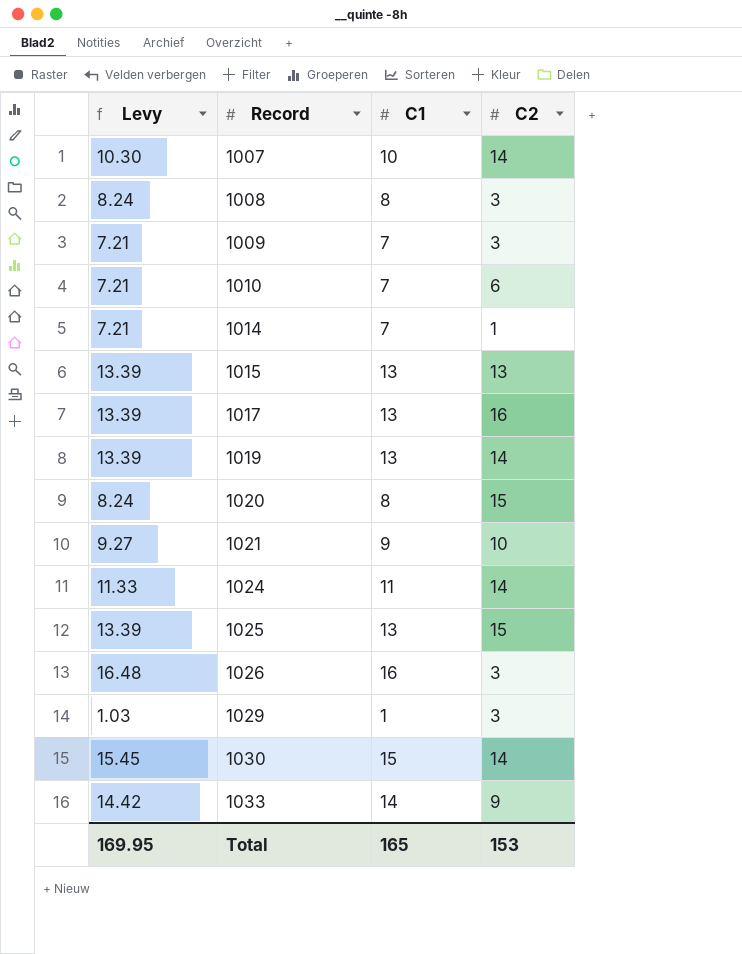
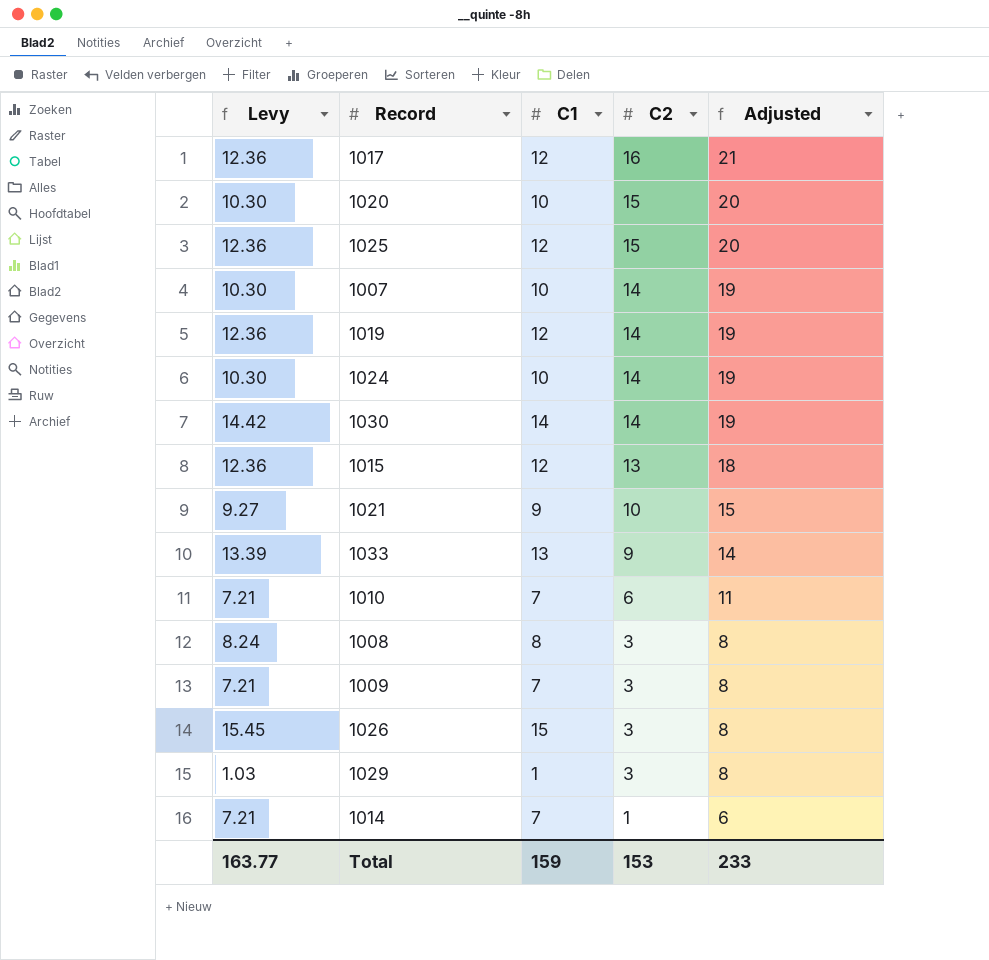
row order: Record ascending -> C2 descending
column Adjusted | formula: none -> [C2] + 5
1017 | Levy: 13.39 -> 12.36
1017 | C1: 13 -> 12
1020 | Levy: 8.24 -> 10.30
1020 | C1: 8 -> 10
1025 | Levy: 13.39 -> 12.36
1025 | C1: 13 -> 12
1019 | Levy: 13.39 -> 12.36
1019 | C1: 13 -> 12
1024 | Levy: 11.33 -> 10.30
1024 | C1: 11 -> 10
1030 | Levy: 15.45 -> 14.42
1030 | C1: 15 -> 14
1015 | Levy: 13.39 -> 12.36
1015 | C1: 13 -> 12
1033 | Levy: 14.42 -> 13.39
1033 | C1: 14 -> 13
1026 | Levy: 16.48 -> 15.45
1026 | C1: 16 -> 15
Total | Levy: 169.95 -> 163.77
Total | C1: 165 -> 159

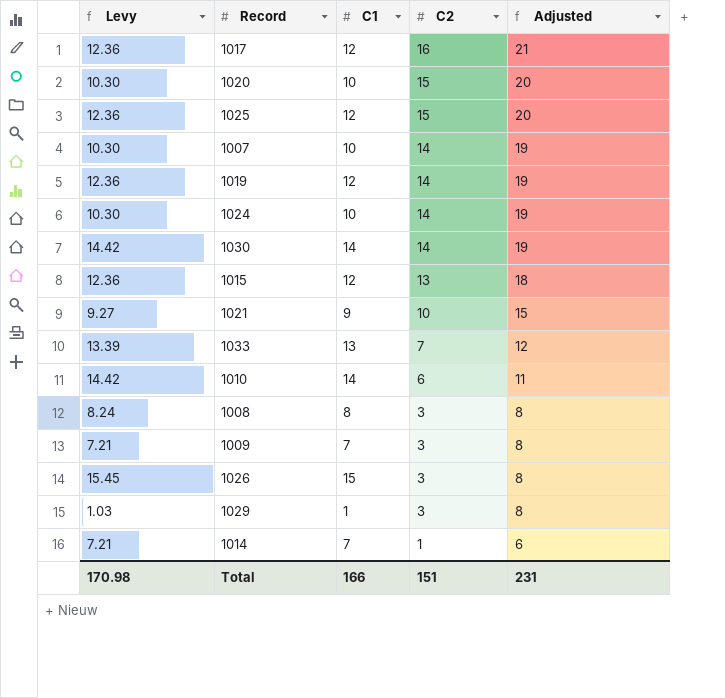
1033 | C2: 9 -> 7
1033 | Adjusted: 14 -> 12
1010 | Levy: 7.21 -> 14.42
1010 | C1: 7 -> 14
Total | Levy: 163.77 -> 170.98
Total | C1: 159 -> 166
Total | C2: 153 -> 151
Total | Adjusted: 233 -> 231

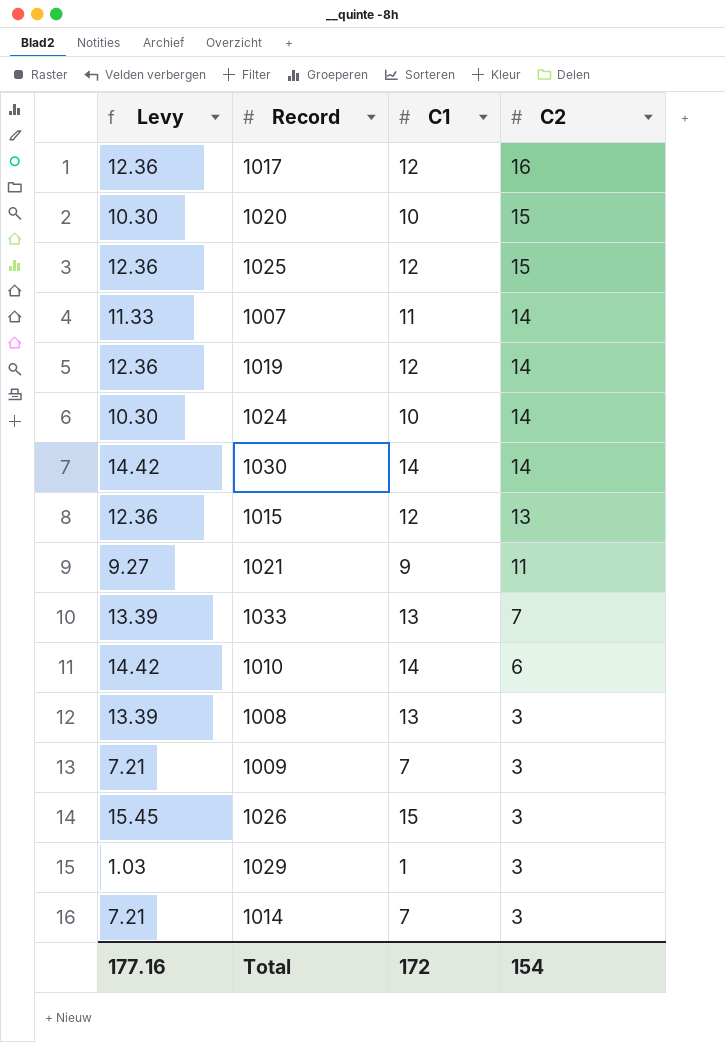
column Adjusted | formula: [C2] + 5 -> none
1007 | Levy: 10.30 -> 11.33
1007 | C1: 10 -> 11
1021 | C2: 10 -> 11
1008 | Levy: 8.24 -> 13.39
1008 | C1: 8 -> 13
1014 | C2: 1 -> 3
Total | Levy: 170.98 -> 177.16
Total | C1: 166 -> 172
Total | C2: 151 -> 154

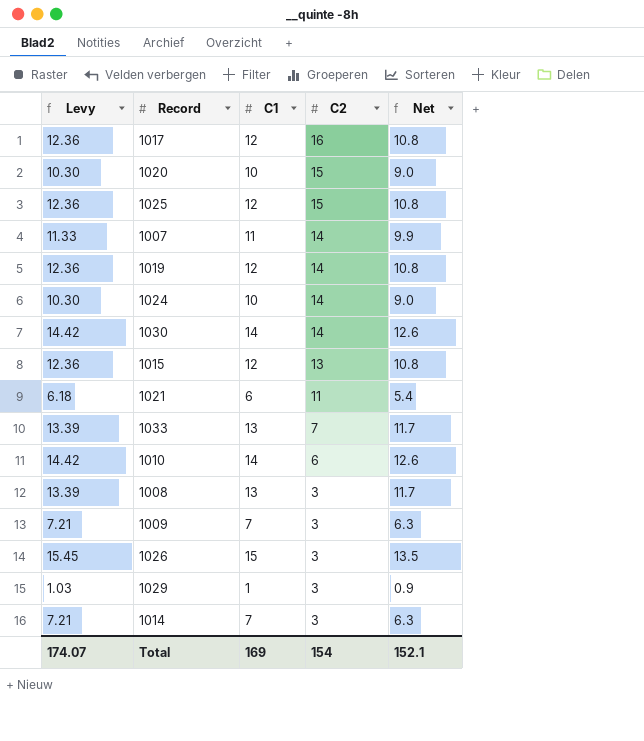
column Net | formula: none -> [C1] * 0.9
1021 | Levy: 9.27 -> 6.18
1021 | C1: 9 -> 6
Total | Levy: 177.16 -> 174.07
Total | C1: 172 -> 169

